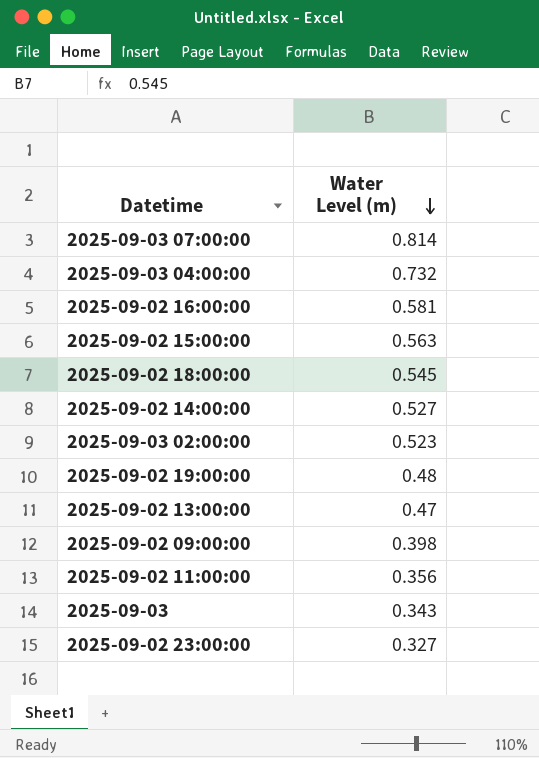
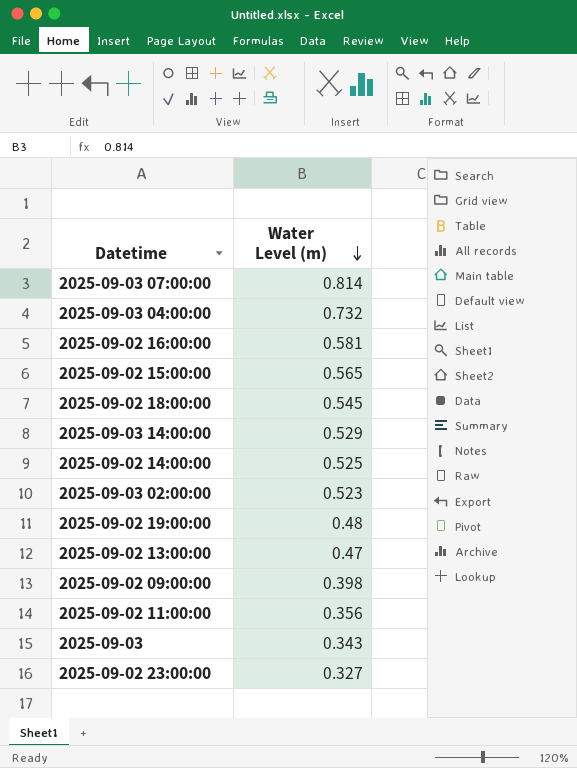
2025-09-02 15:00:00 | Water Level (m): 0.563 -> 0.565
row 2025-09-03 14:00:00: none -> 0.529
2025-09-02 14:00:00 | Water Level (m): 0.527 -> 0.525

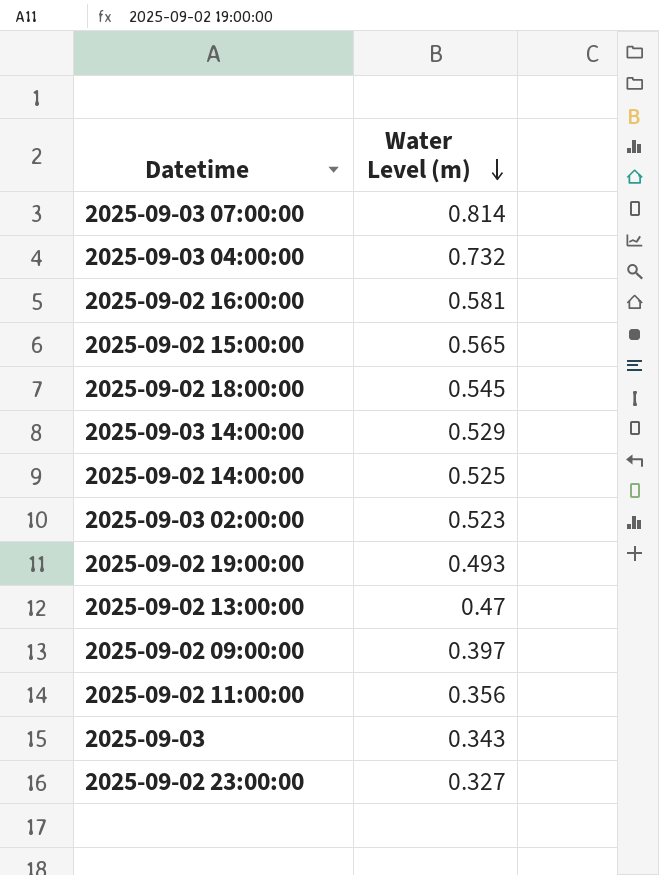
2025-09-02 19:00:00 | Water Level (m): 0.48 -> 0.493
2025-09-02 09:00:00 | Water Level (m): 0.398 -> 0.397

